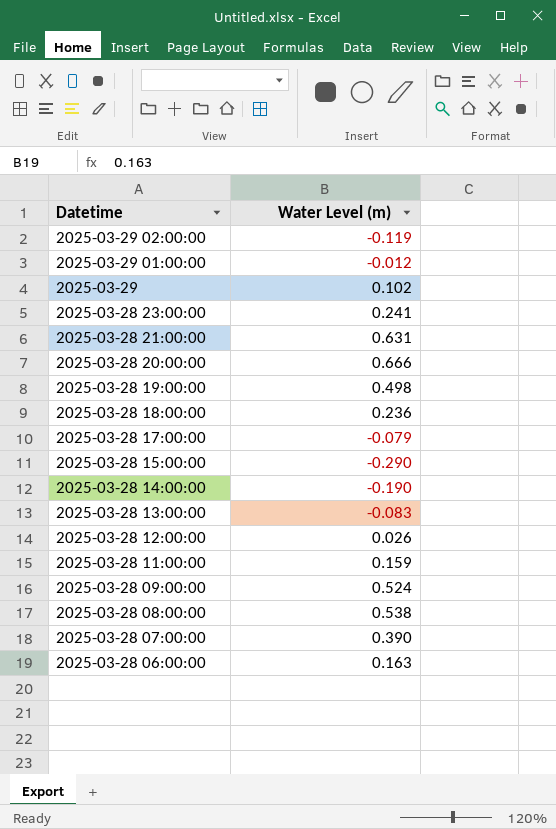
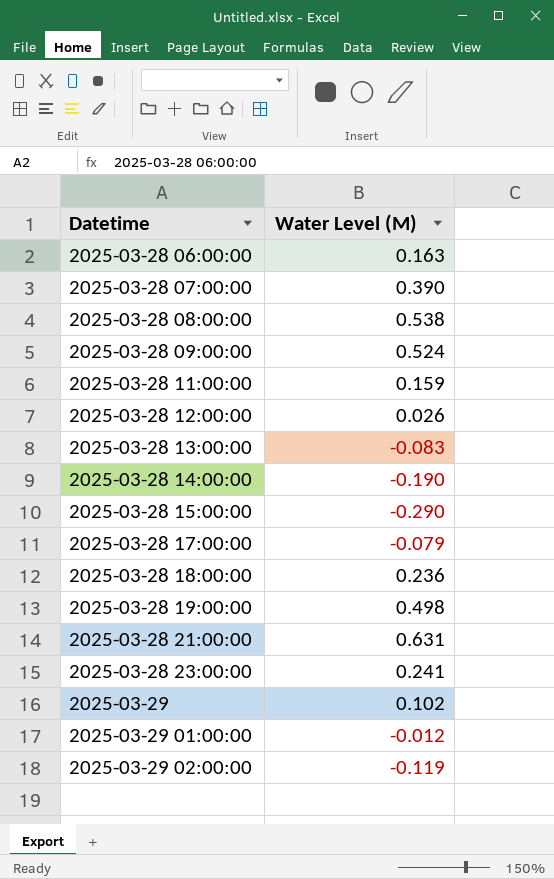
row order: Datetime descending -> Datetime ascending
column name: Water Level (m) -> Water Level (M)
row 2025-03-28 20:00:00: 0.666 -> none

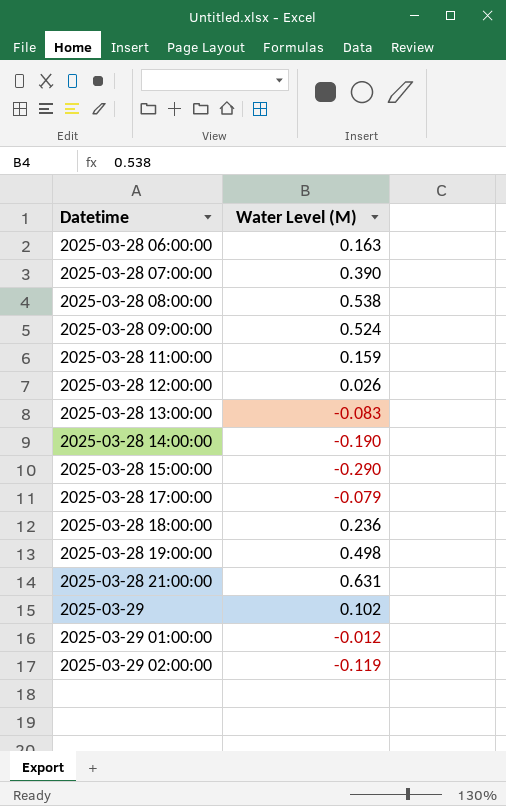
row 2025-03-28 23:00:00: 0.241 -> none

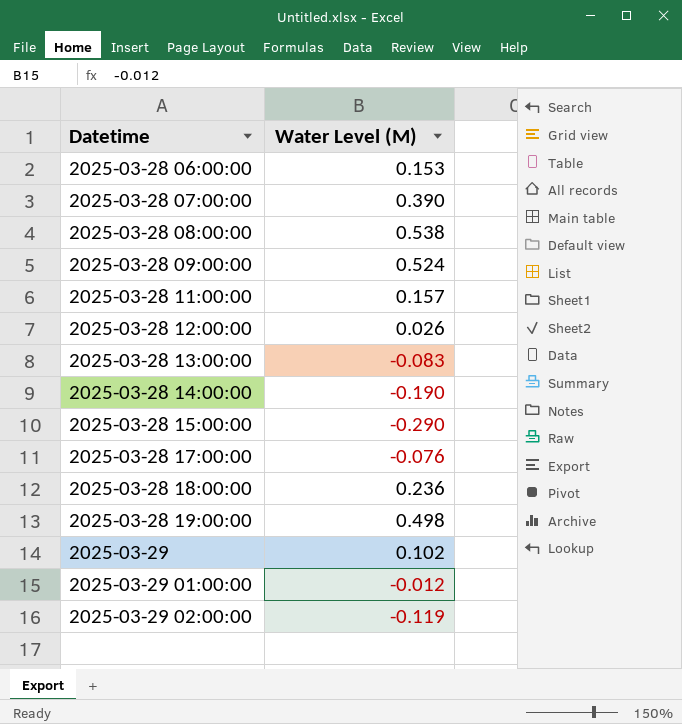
row 2025-03-28 21:00:00: 0.631 -> none
2025-03-28 06:00:00 | Water Level (M): 0.163 -> 0.153
2025-03-28 11:00:00 | Water Level (M): 0.159 -> 0.157
2025-03-28 17:00:00 | Water Level (M): -0.079 -> -0.076

